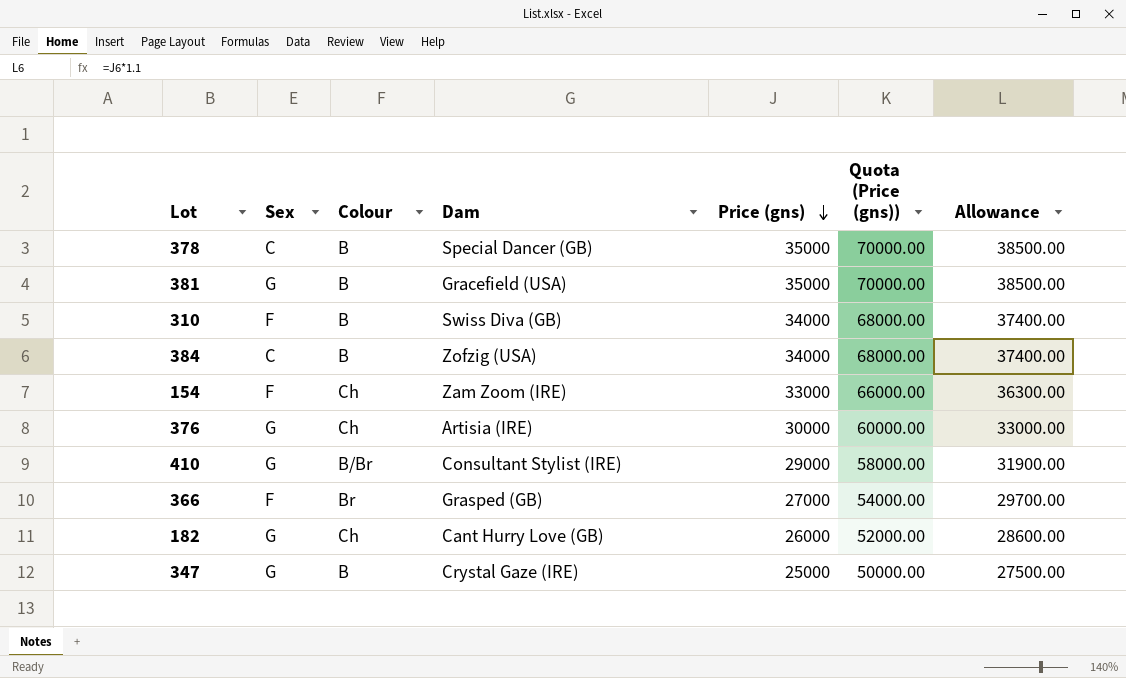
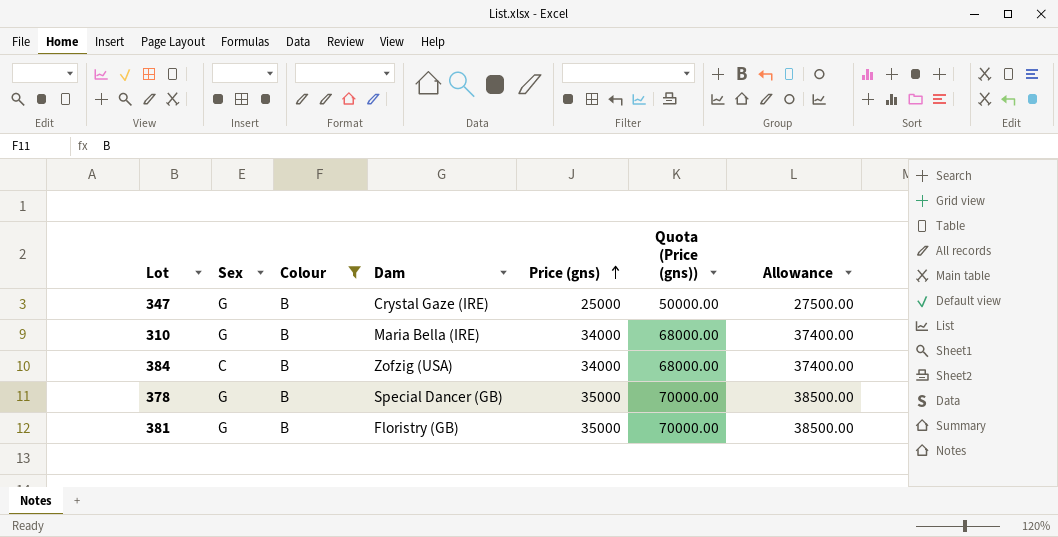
filter: none -> Colour = B
row order: Price (gns) descending -> Price (gns) ascending
310 | Sex: F -> G
310 | Dam: Swiss Diva (GB) -> Maria Bella (IRE)
378 | Sex: C -> G
381 | Dam: Gracefield (USA) -> Floristry (GB)

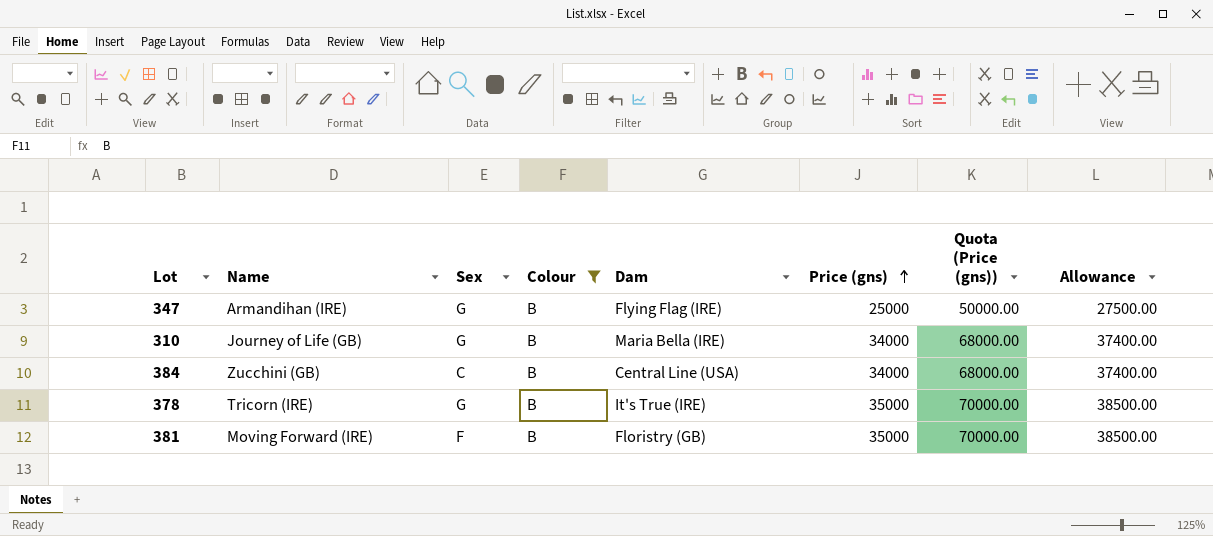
column Name | position: none -> 2
347 | Dam: Crystal Gaze (IRE) -> Flying Flag (IRE)
384 | Dam: Zofzig (USA) -> Central Line (USA)
378 | Dam: Special Dancer (GB) -> It's True (IRE)
381 | Sex: G -> F

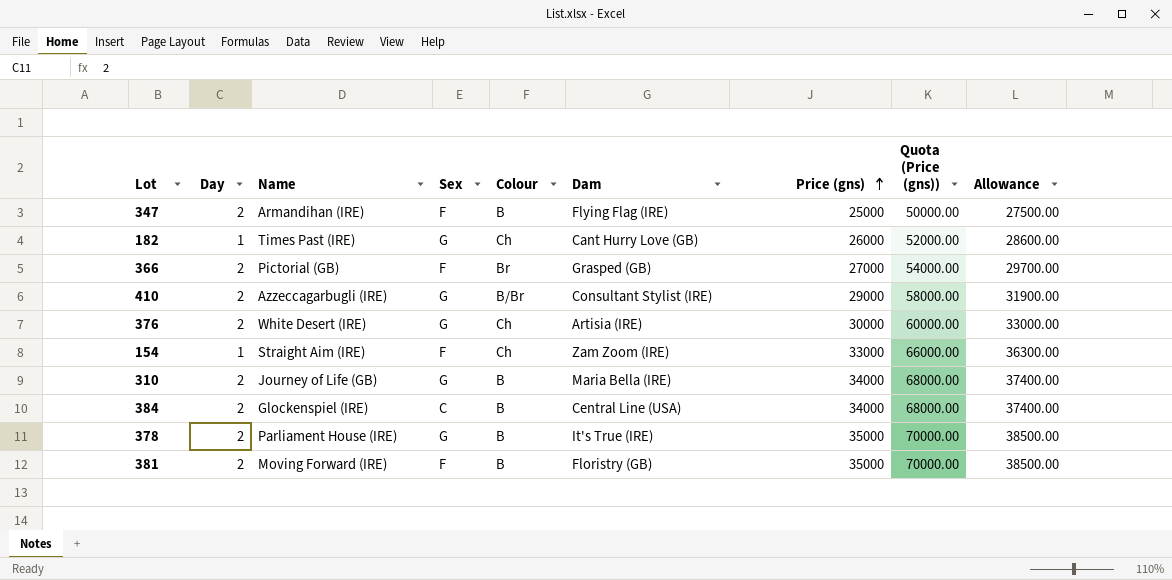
filter: Colour = B -> none
column Day | position: none -> 2
347 | Sex: G -> F
384 | Name: Zucchini (GB) -> Glockenspiel (IRE)
378 | Name: Tricorn (IRE) -> Parliament House (IRE)

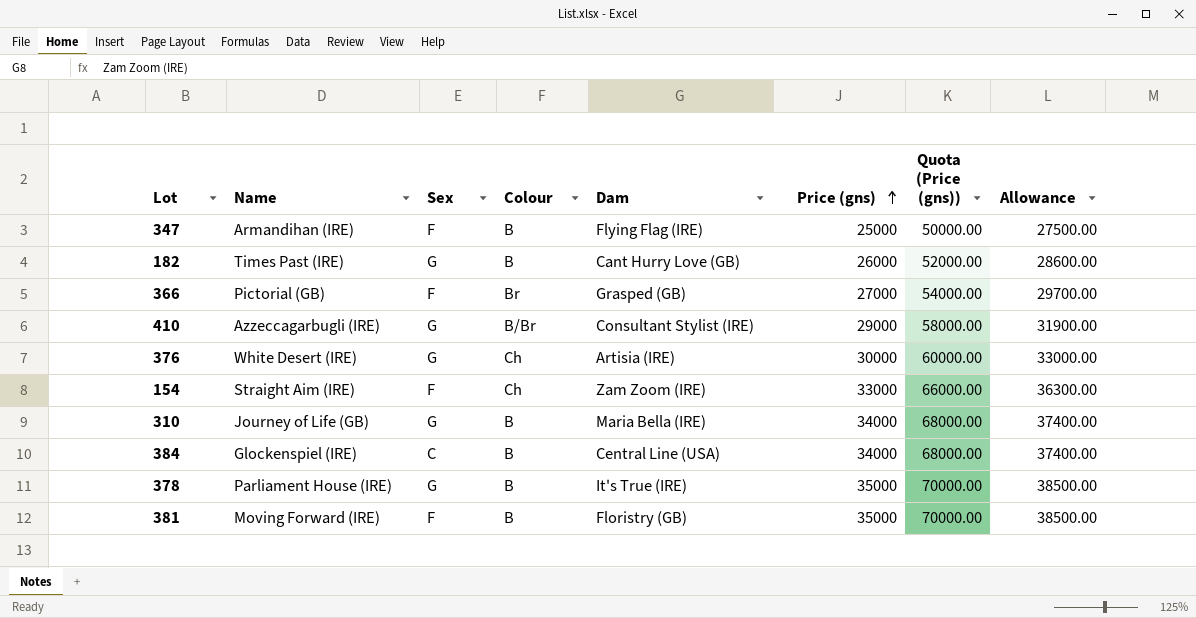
column Day | position: 2 -> none
182 | Colour: Ch -> B

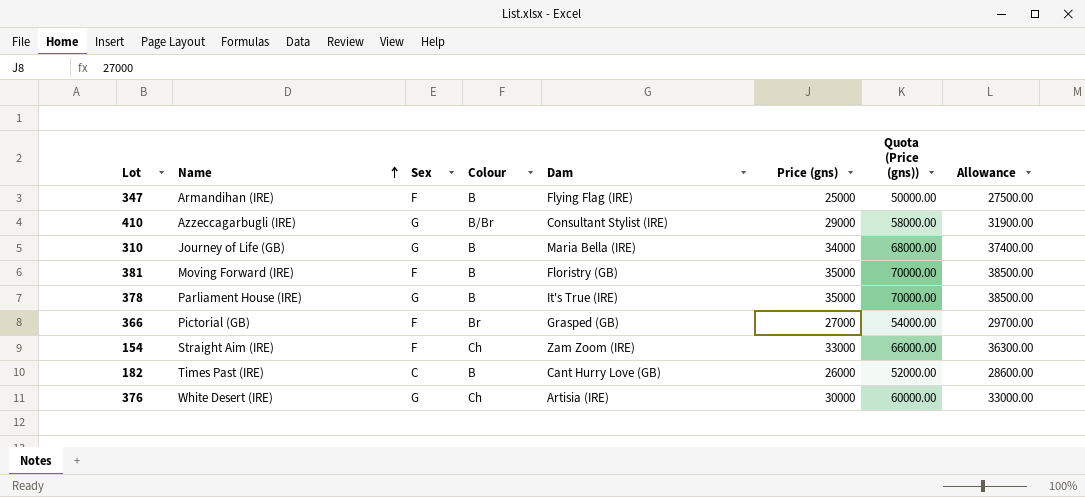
row order: Price (gns) ascending -> Name ascending
row 384: Glockenspiel (IRE) | C | B | Central Line (USA) | 34000 | 68000.00 | 37400.00 -> none
182 | Sex: G -> C

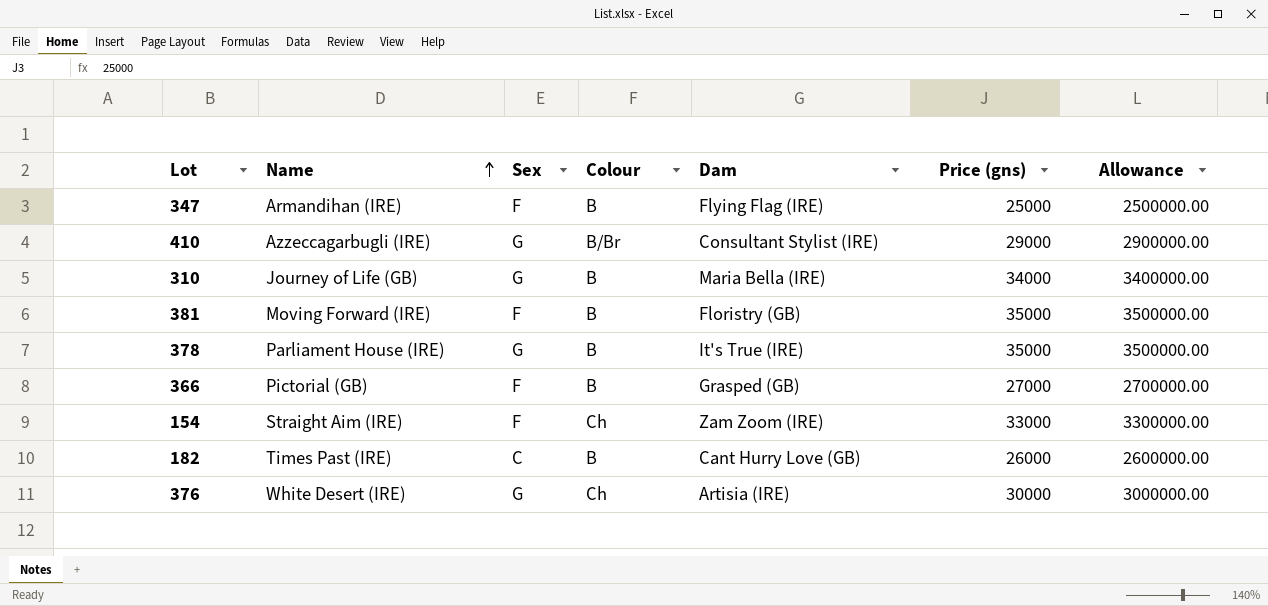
column Quota (Price (gns)) | formula: [Price (gns)] * 2 -> none
column Allowance | formula: [Price (gns)] * 1.1 -> [Price (gns)] * 100
366 | Colour: Br -> B

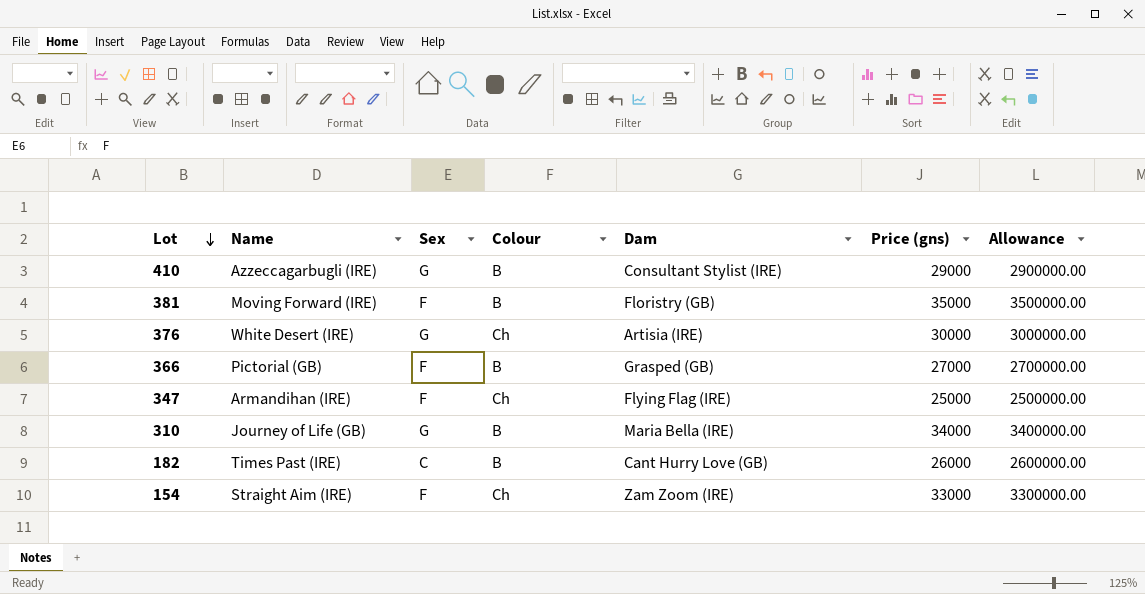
row order: Name ascending -> Lot descending
row 378: Parliament House (IRE) | G | B | It's True (IRE) | 35000 | 3500000.00 -> none
410 | Colour: B/Br -> B
347 | Colour: B -> Ch

